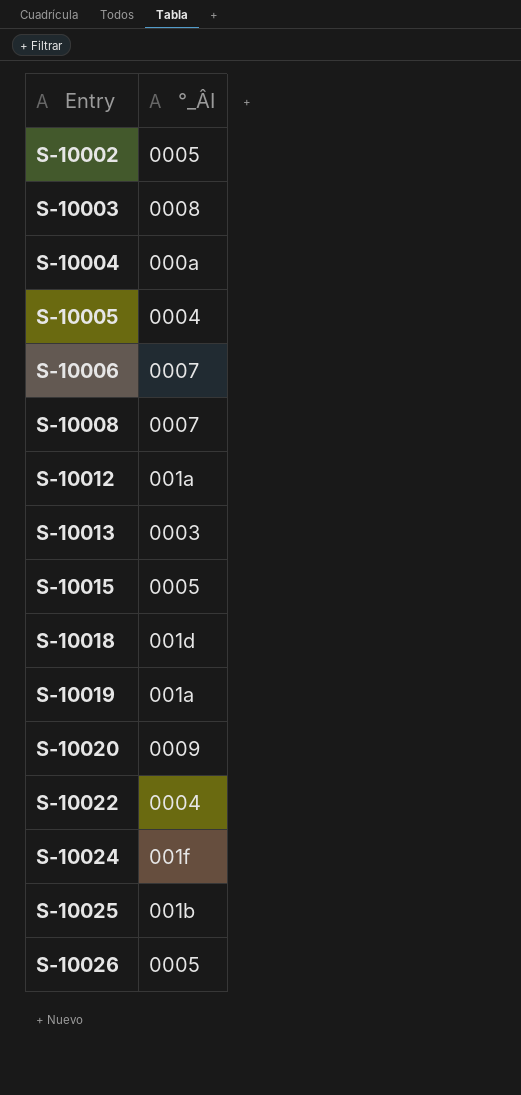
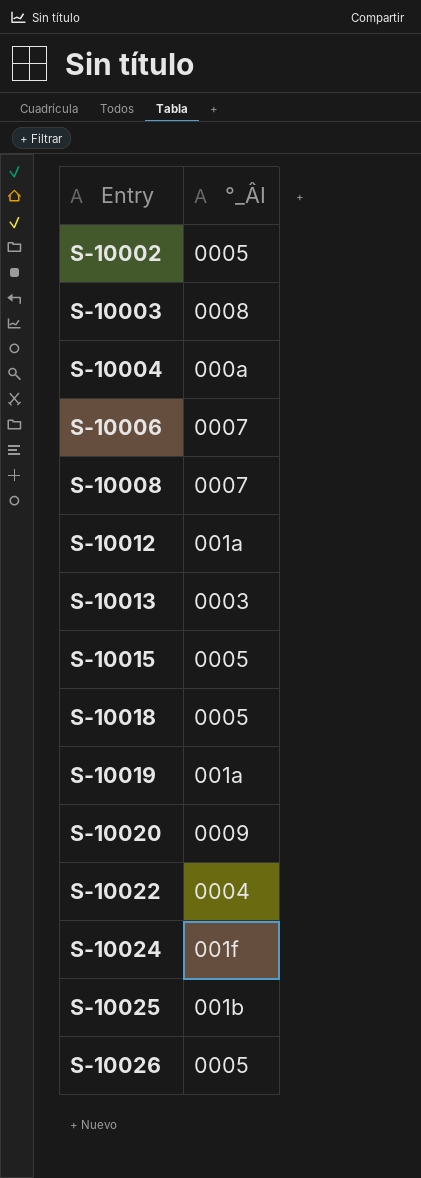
row S-10005: 0004 -> none
S-10018 | °_ÂI: 001d -> 0005

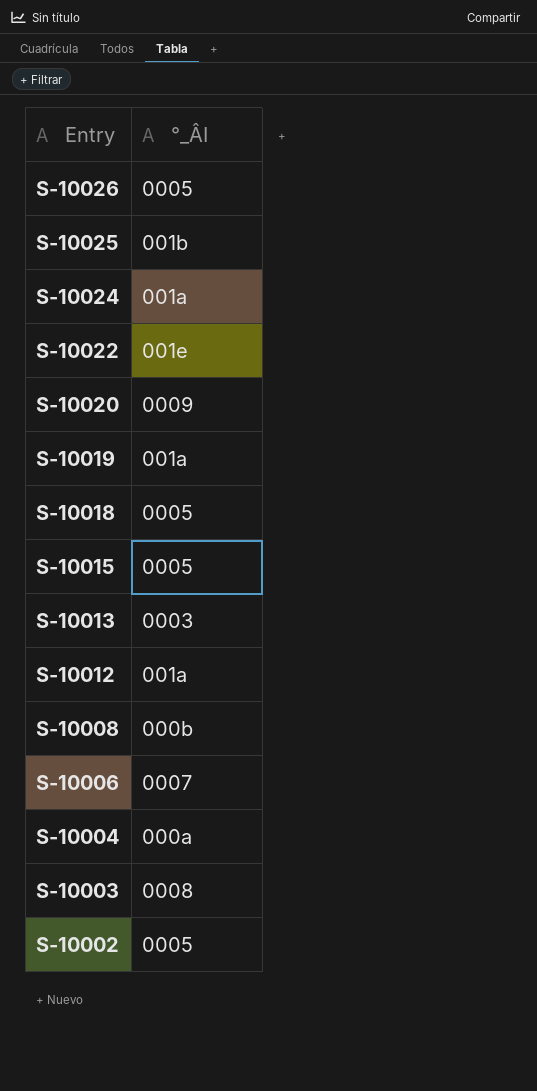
row order: Entry ascending -> Entry descending
S-10024 | °_ÂI: 001f -> 001a
S-10022 | °_ÂI: 0004 -> 001e
S-10008 | °_ÂI: 0007 -> 000b

